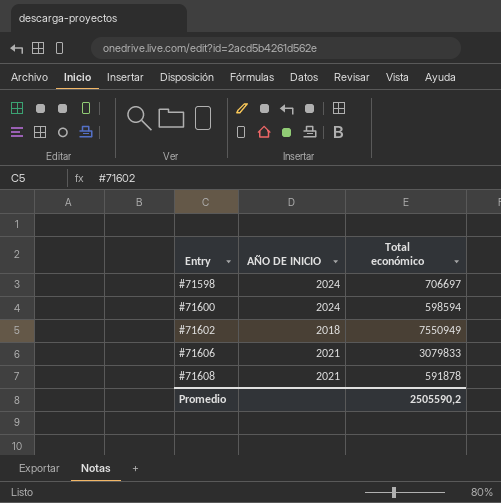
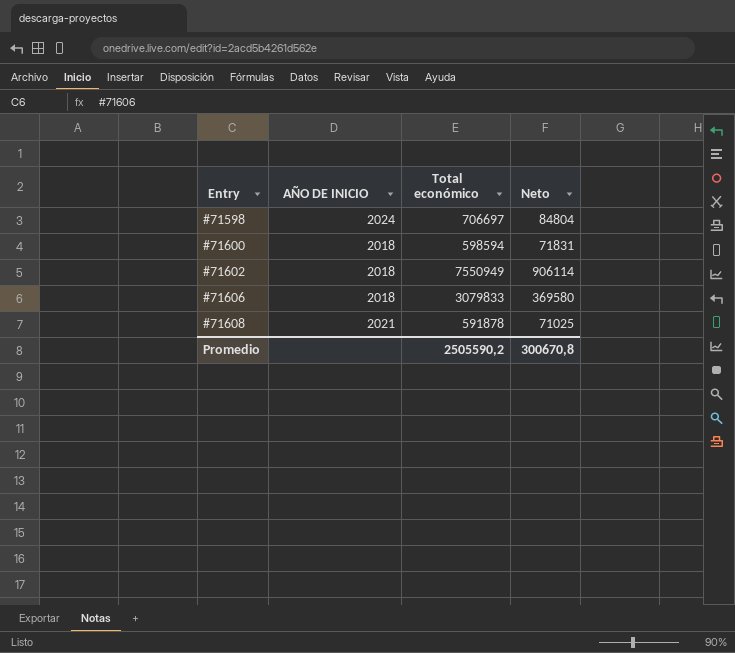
column Neto | formula: none -> [Total económico] * 0,12
#71600 | AÑO DE INICIO: 2024 -> 2018
#71606 | AÑO DE INICIO: 2021 -> 2018

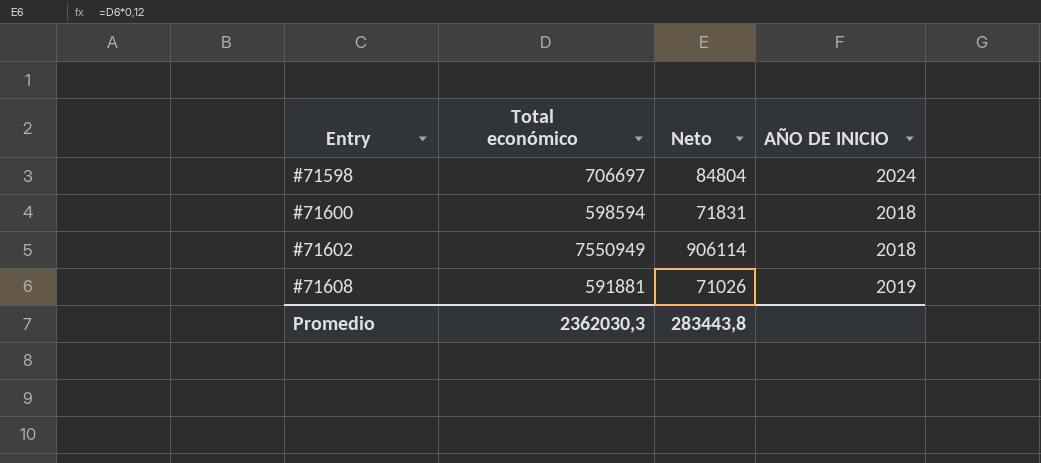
column AÑO DE INICIO | position: 2 -> 4
row #71606: 2018 | 3079833 | 369580 -> none
#71608 | Total económico: 591878 -> 591881
#71608 | Neto: 71025 -> 71026
#71608 | AÑO DE INICIO: 2021 -> 2019
Promedio | Total económico: 2505590,2 -> 2362030,3
Promedio | Neto: 300670,8 -> 283443,8

